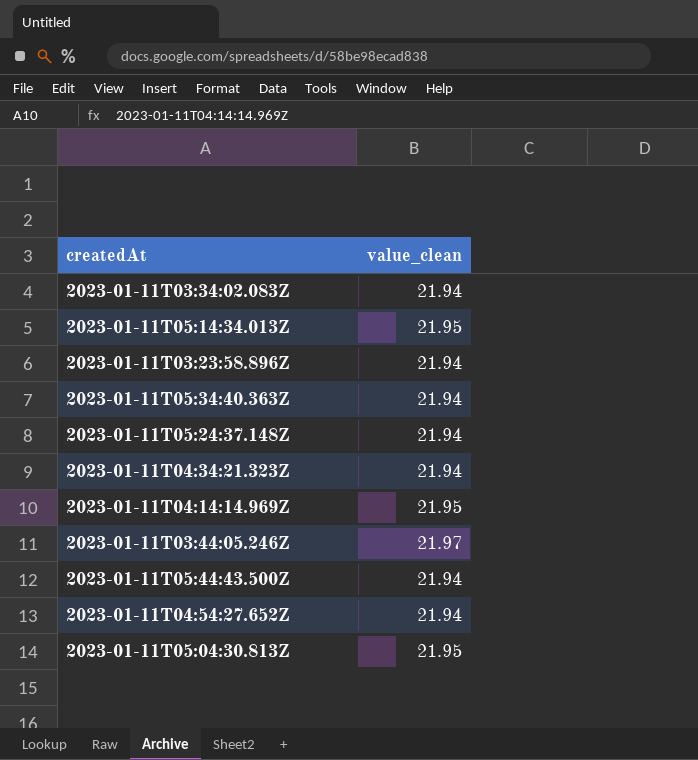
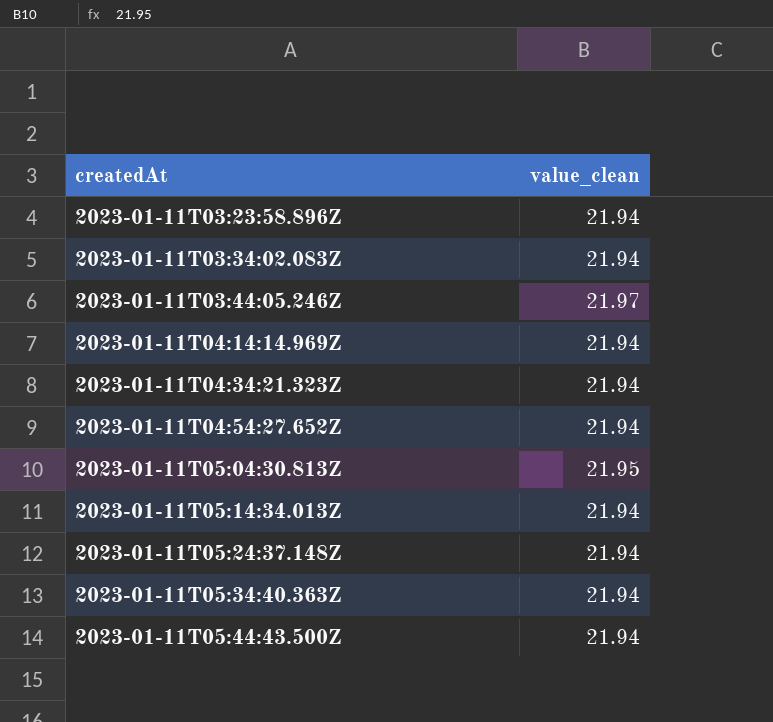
row order: none -> createdAt ascending
2023-01-11T04:14:14.969Z | value_clean: 21.95 -> 21.94
2023-01-11T05:14:34.013Z | value_clean: 21.95 -> 21.94

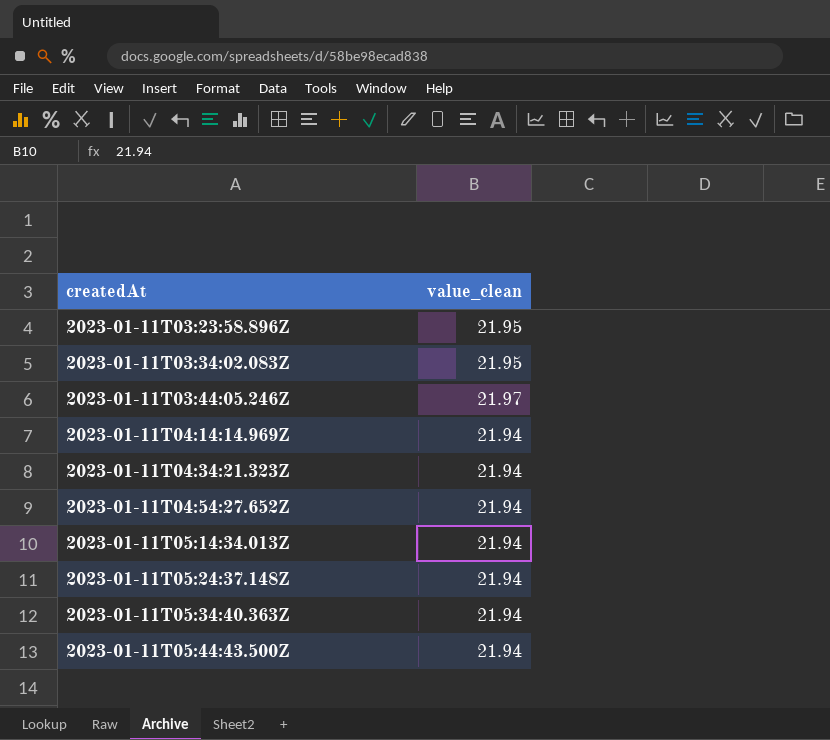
row 2023-01-11T05:04:30.813Z: 21.95 -> none
2023-01-11T03:23:58.896Z | value_clean: 21.94 -> 21.95
2023-01-11T03:34:02.083Z | value_clean: 21.94 -> 21.95

